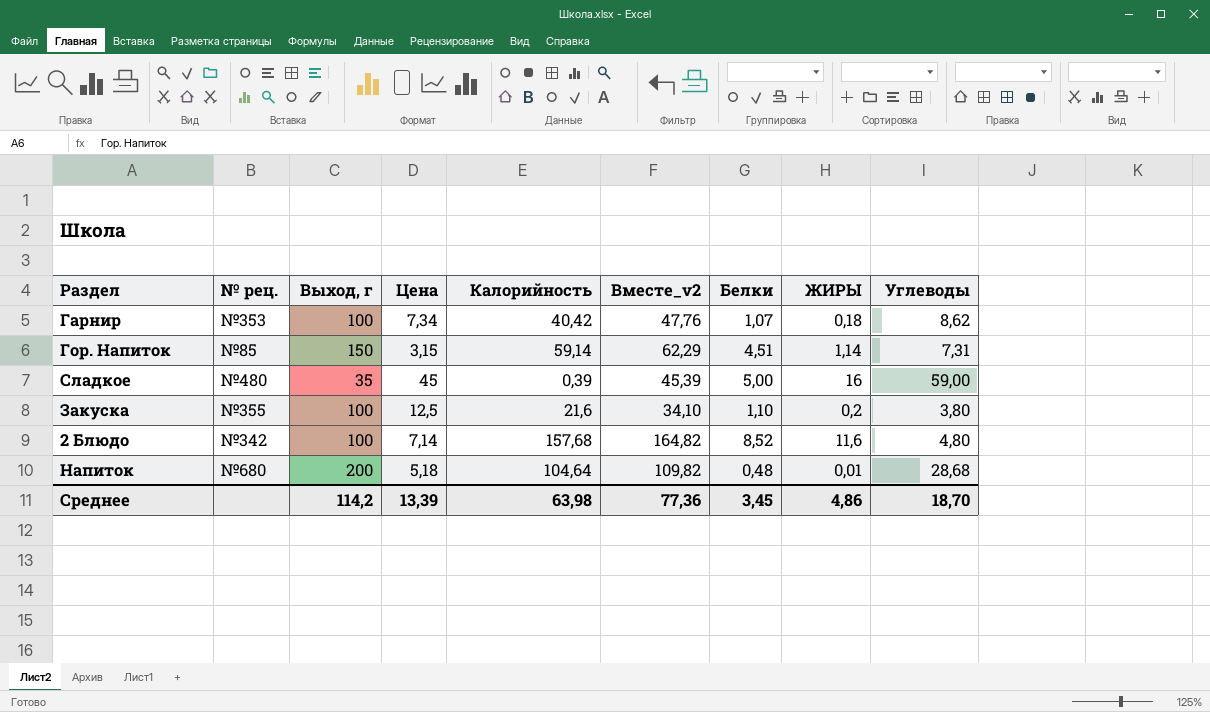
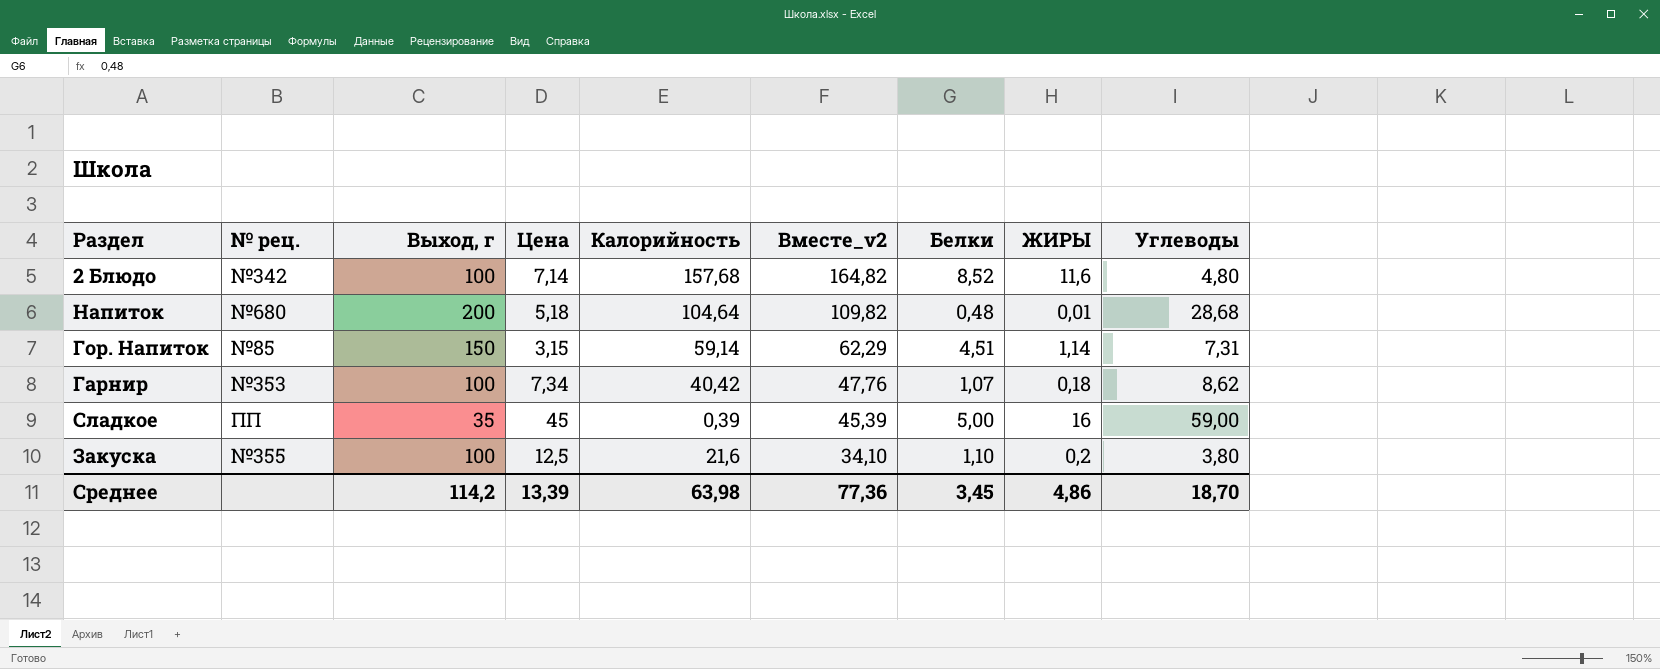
row order: none -> Вместе_v2 descending
Сладкое | № рец.: №480 -> ПП

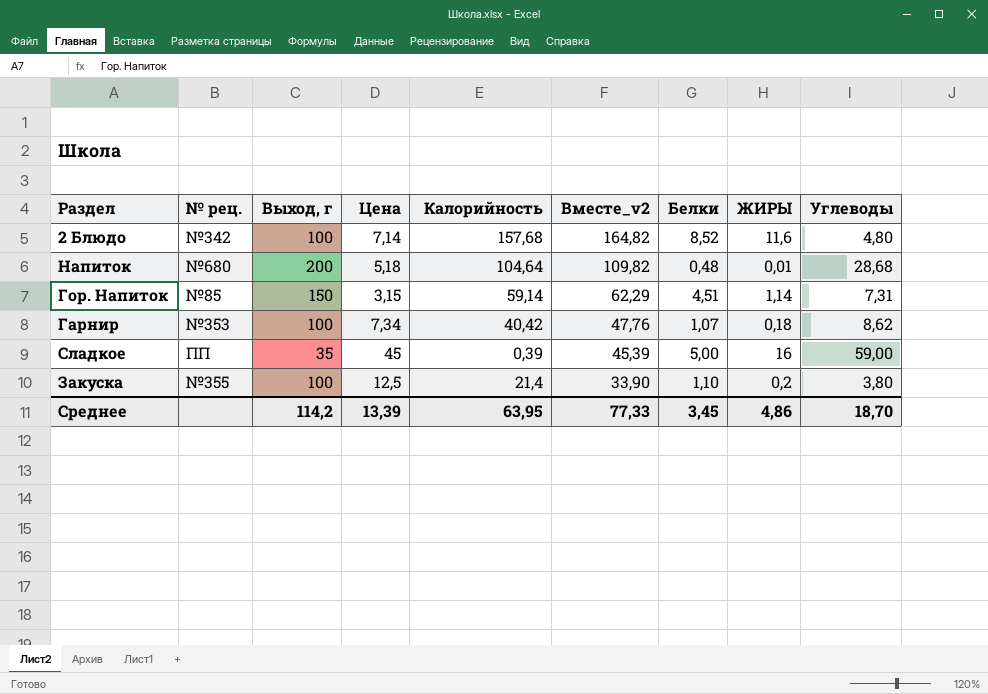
Закуска | Калорийность: 21,6 -> 21,4
Закуска | Вместе_v2: 34,10 -> 33,90
Среднее | Калорийность: 63,98 -> 63,95
Среднее | Вместе_v2: 77,36 -> 77,33

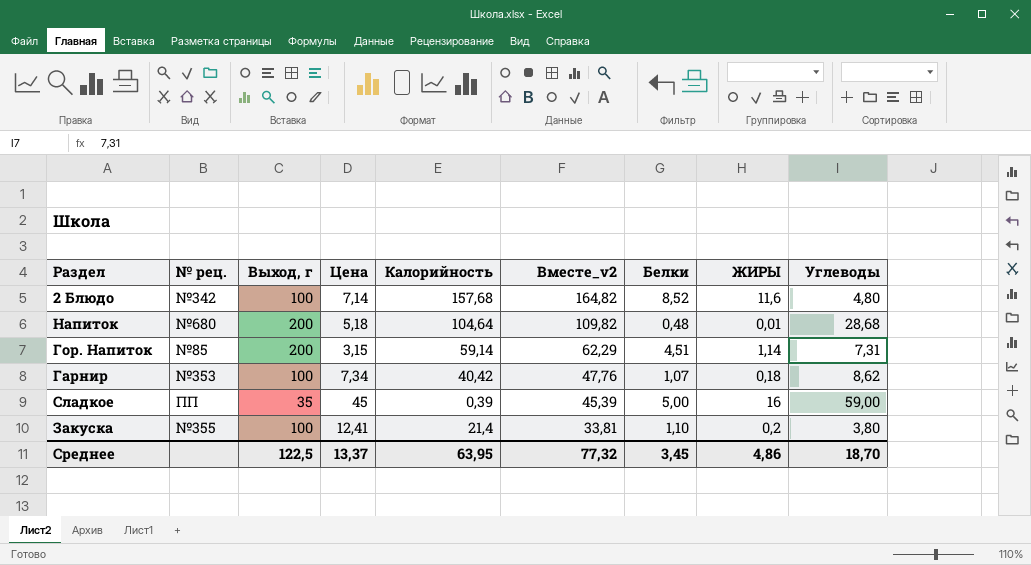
Гор. Напиток | Выход, г: 150 -> 200
Закуска | Цена: 12,5 -> 12,41
Закуска | Вместе_v2: 33,90 -> 33,81
Среднее | Выход, г: 114,2 -> 122,5
Среднее | Цена: 13,39 -> 13,37
Среднее | Вместе_v2: 77,33 -> 77,32

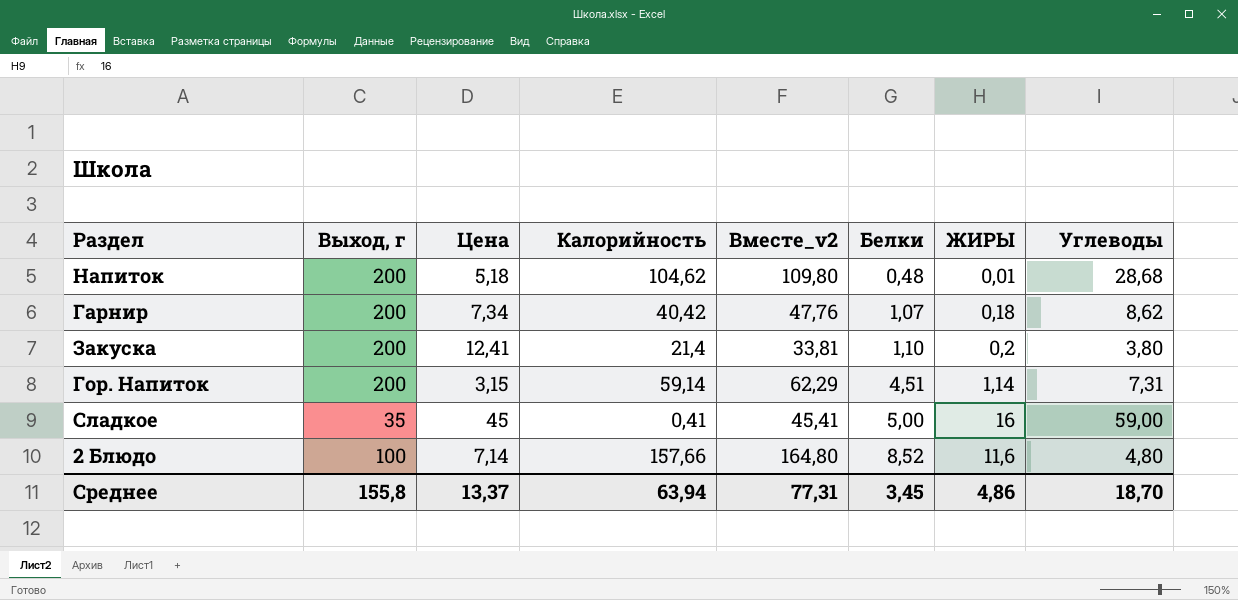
row order: Вместе_v2 descending -> Белки ascending
column № рец. | position: 2 -> none
Напиток | Калорийность: 104,64 -> 104,62
Напиток | Вместе_v2: 109,82 -> 109,80
Гарнир | Выход, г: 100 -> 200
Закуска | Выход, г: 100 -> 200
Сладкое | Калорийность: 0,39 -> 0,41
Сладкое | Вместе_v2: 45,39 -> 45,41
2 Блюдо | Калорийность: 157,68 -> 157,66
2 Блюдо | Вместе_v2: 164,82 -> 164,80
Среднее | Выход, г: 122,5 -> 155,8
Среднее | Калорийность: 63,95 -> 63,94
Среднее | Вместе_v2: 77,32 -> 77,31

